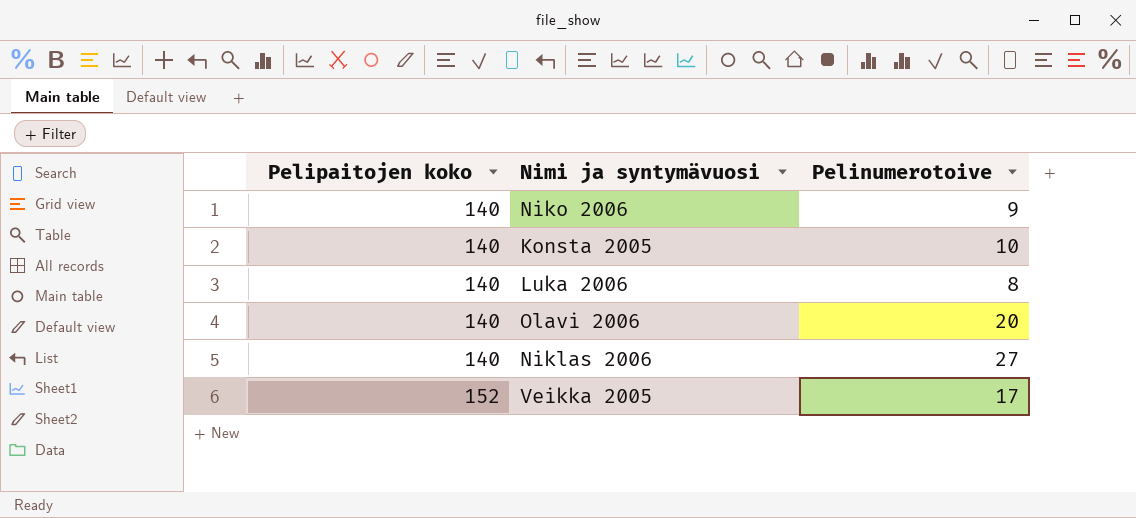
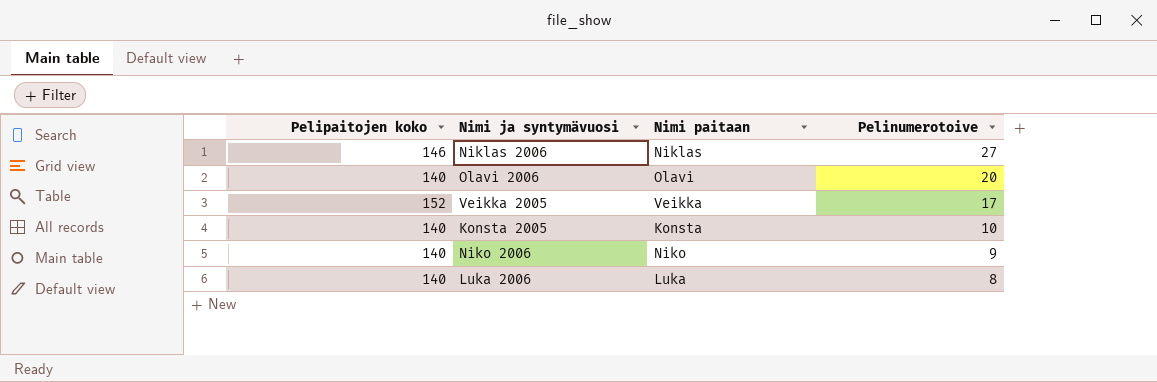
row order: Pelipaitojen koko ascending -> Pelinumerotoive descending
column Nimi paitaan | position: none -> 3
Niklas 2006 | Pelipaitojen koko: 140 -> 146

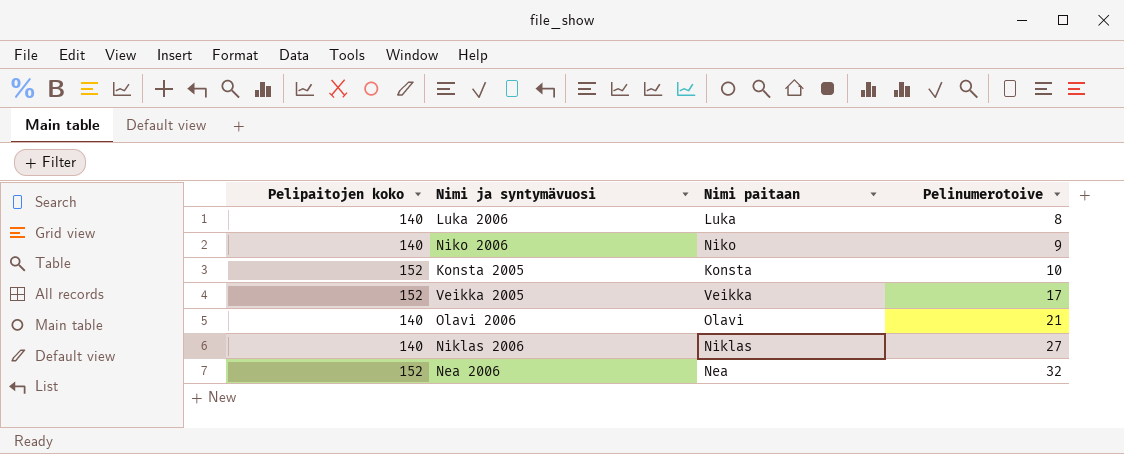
row order: Pelinumerotoive descending -> Pelinumerotoive ascending
Konsta 2005 | Pelipaitojen koko: 140 -> 152
Olavi 2006 | Pelinumerotoive: 20 -> 21
Niklas 2006 | Pelipaitojen koko: 146 -> 140
row Nea 2006: none -> 152 | Nea | 32

